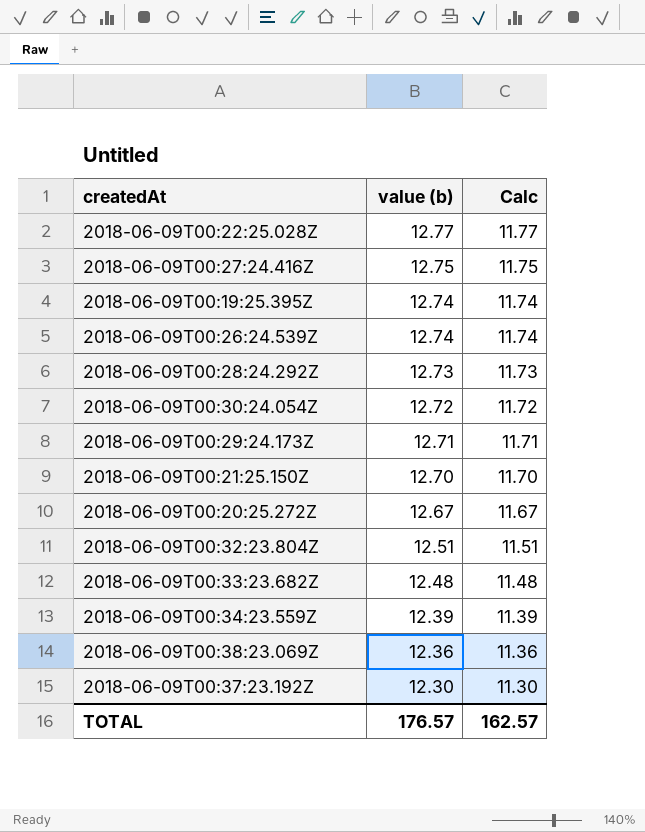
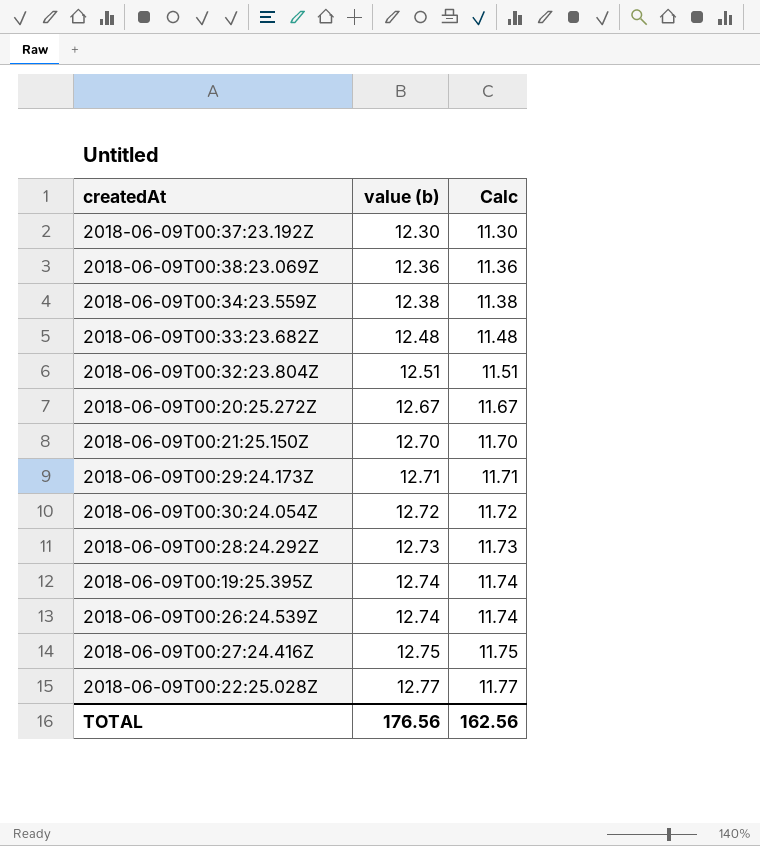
row order: value (b) descending -> value (b) ascending
2018-06-09T00:34:23.559Z | value (b): 12.39 -> 12.38
2018-06-09T00:34:23.559Z | Calc: 11.39 -> 11.38
TOTAL | value (b): 176.57 -> 176.56
TOTAL | Calc: 162.57 -> 162.56

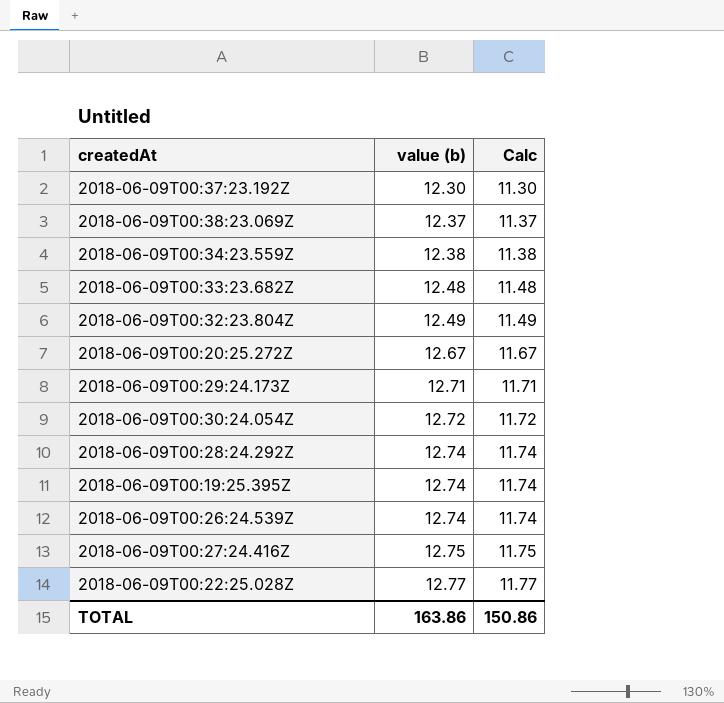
row 2018-06-09T00:21:25.150Z: 12.70 | 11.70 -> none
2018-06-09T00:38:23.069Z | value (b): 12.36 -> 12.37
2018-06-09T00:38:23.069Z | Calc: 11.36 -> 11.37
2018-06-09T00:32:23.804Z | value (b): 12.51 -> 12.49
2018-06-09T00:32:23.804Z | Calc: 11.51 -> 11.49
2018-06-09T00:28:24.292Z | value (b): 12.73 -> 12.74
2018-06-09T00:28:24.292Z | Calc: 11.73 -> 11.74
TOTAL | value (b): 176.56 -> 163.86
TOTAL | Calc: 162.56 -> 150.86

